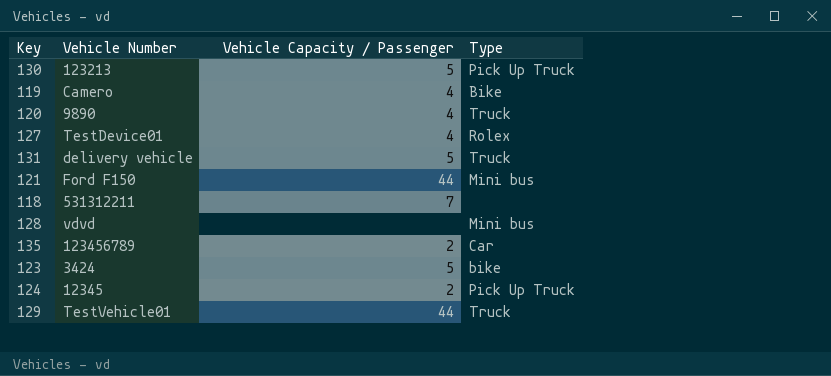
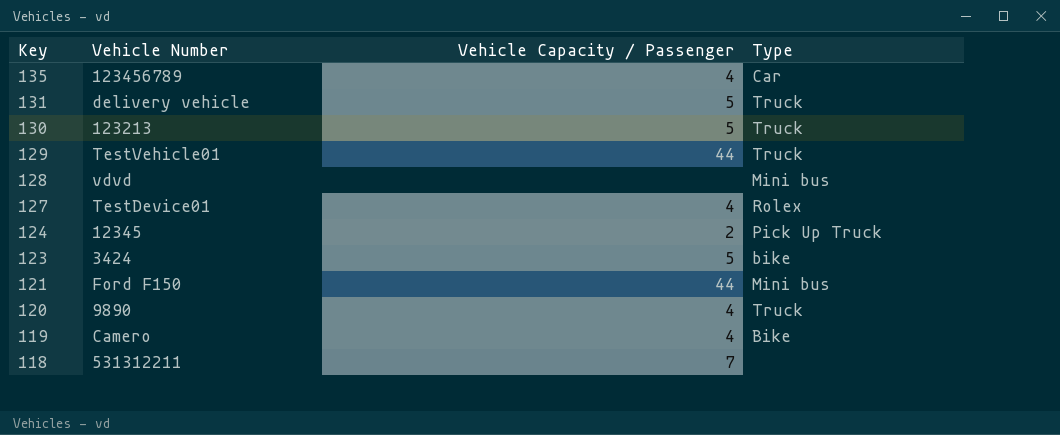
row order: none -> Key descending
135 | Vehicle Capacity / Passenger: 2 -> 4
130 | Type: Pick Up Truck -> Truck

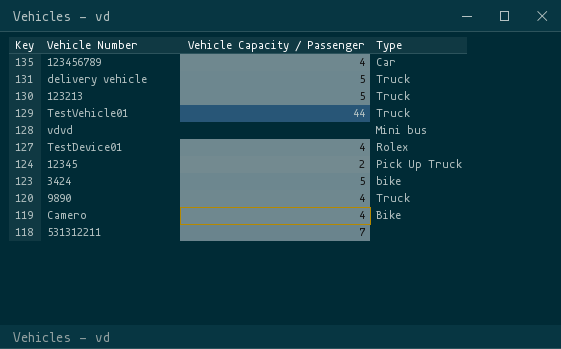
row 121: Ford F150 | 44 | Mini bus -> none

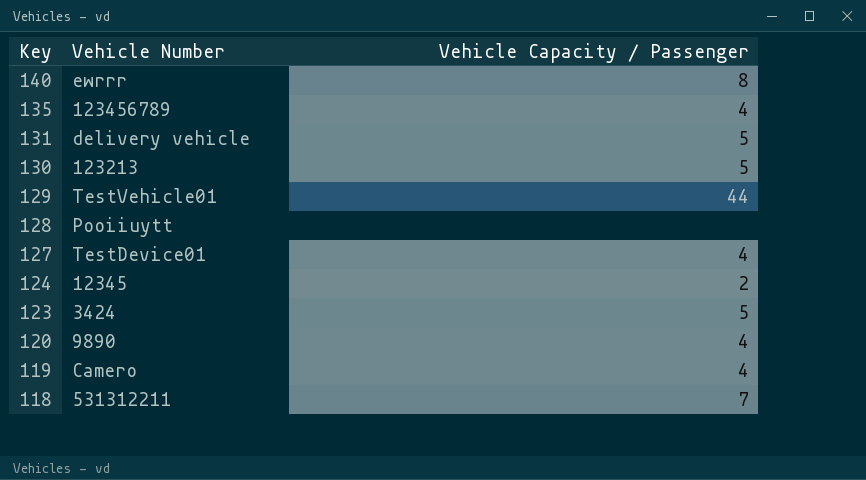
column Type | position: 4 -> none
row 140: none -> ewrrr | 8
128 | Vehicle Number: vdvd -> Pooiiuytt

